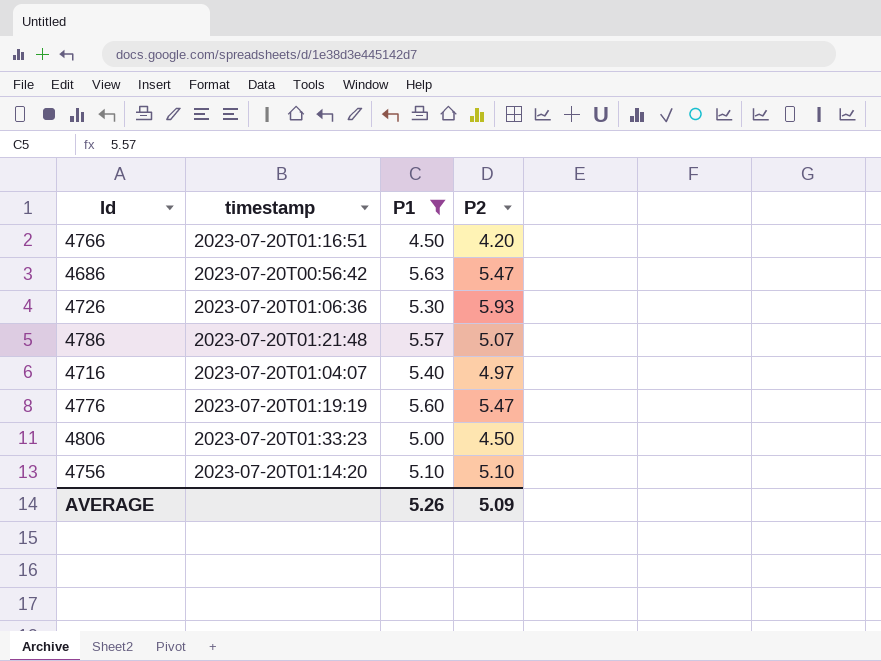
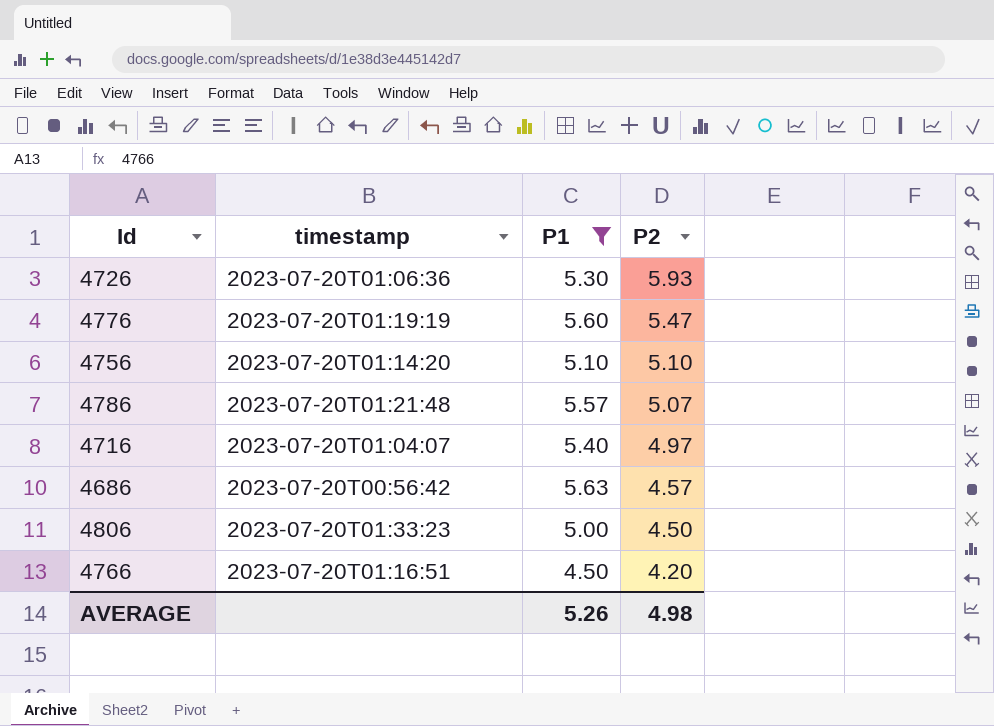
row order: none -> P2 descending
4686 | P2: 5.47 -> 4.57
AVERAGE | P2: 5.09 -> 4.98

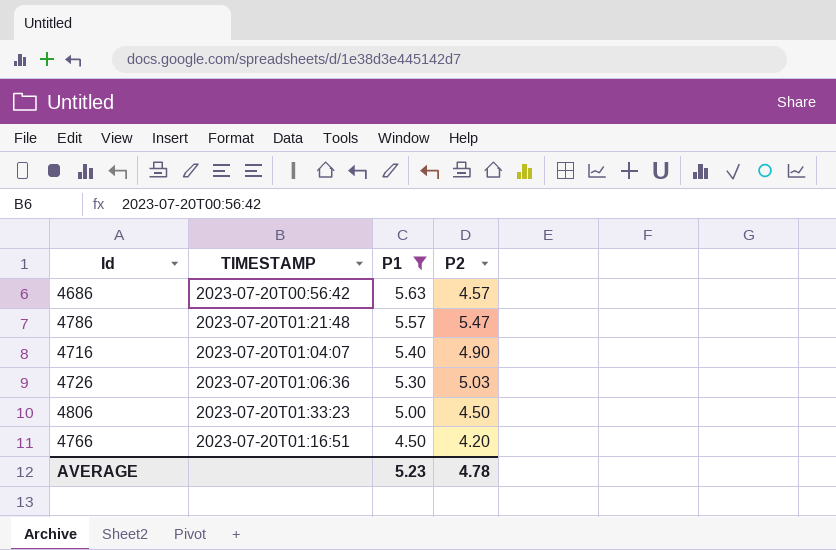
row order: P2 descending -> P1 descending
column name: timestamp -> TIMESTAMP
row 4776: 2023-07-20T01:19:19 | 5.60 | 5.47 -> none
row 4756: 2023-07-20T01:14:20 | 5.10 | 5.10 -> none
4786 | P2: 5.07 -> 5.47
4716 | P2: 4.97 -> 4.90
4726 | P2: 5.93 -> 5.03
AVERAGE | P1: 5.26 -> 5.23
AVERAGE | P2: 4.98 -> 4.78

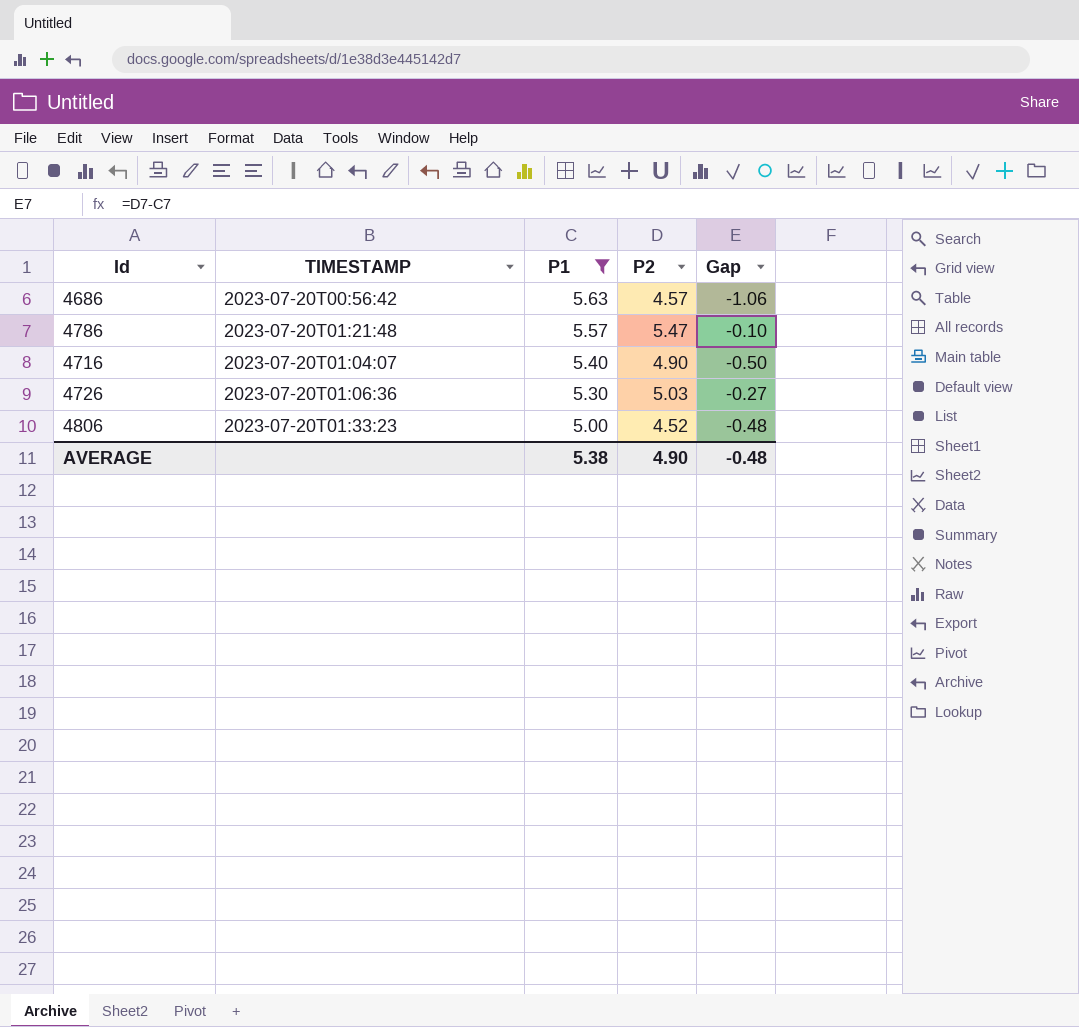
column Gap | formula: none -> [P2] - [P1]
row 4766: 2023-07-20T01:16:51 | 4.50 | 4.20 -> none
4806 | P2: 4.50 -> 4.52
AVERAGE | P1: 5.23 -> 5.38
AVERAGE | P2: 4.78 -> 4.90

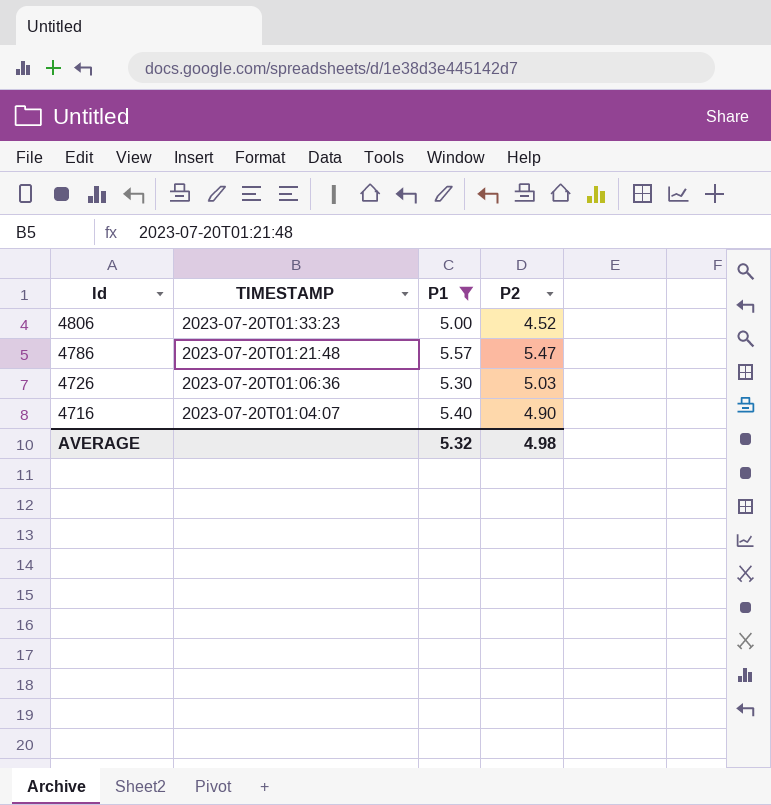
row order: P1 descending -> Id descending
column Gap | formula: [P2] - [P1] -> none
row 4686: 2023-07-20T00:56:42 | 5.63 | 4.57 | -1.06 -> none
AVERAGE | P1: 5.38 -> 5.32
AVERAGE | P2: 4.90 -> 4.98

